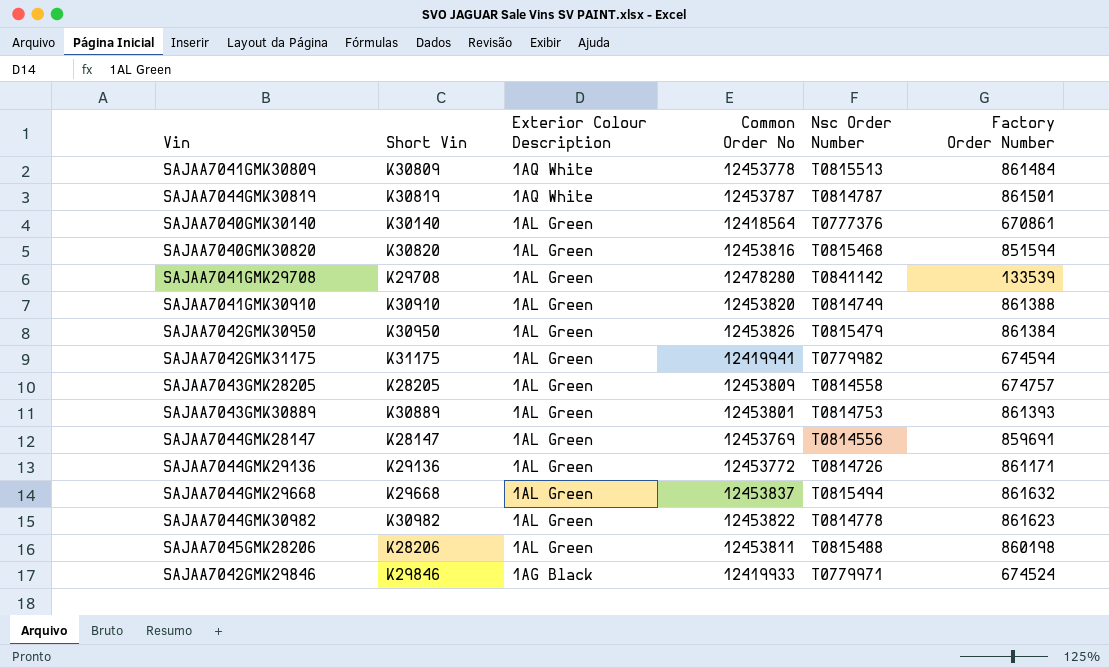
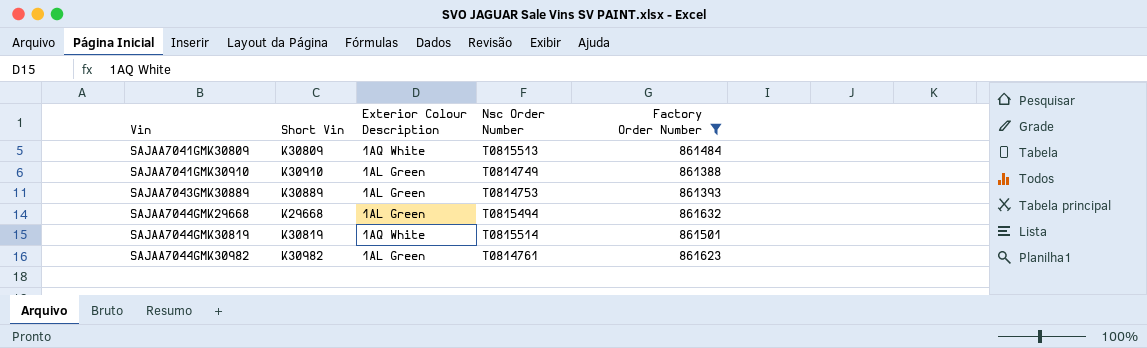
filter: none -> Factory Order Number >= 861388
row order: Exterior Colour Description descending -> Vin ascending
column Common Order No | position: 4 -> none
SAJAA7044GMK30819 | Nsc Order Number: T0814787 -> T0815514
SAJAA7044GMK30982 | Nsc Order Number: T0814778 -> T0814761

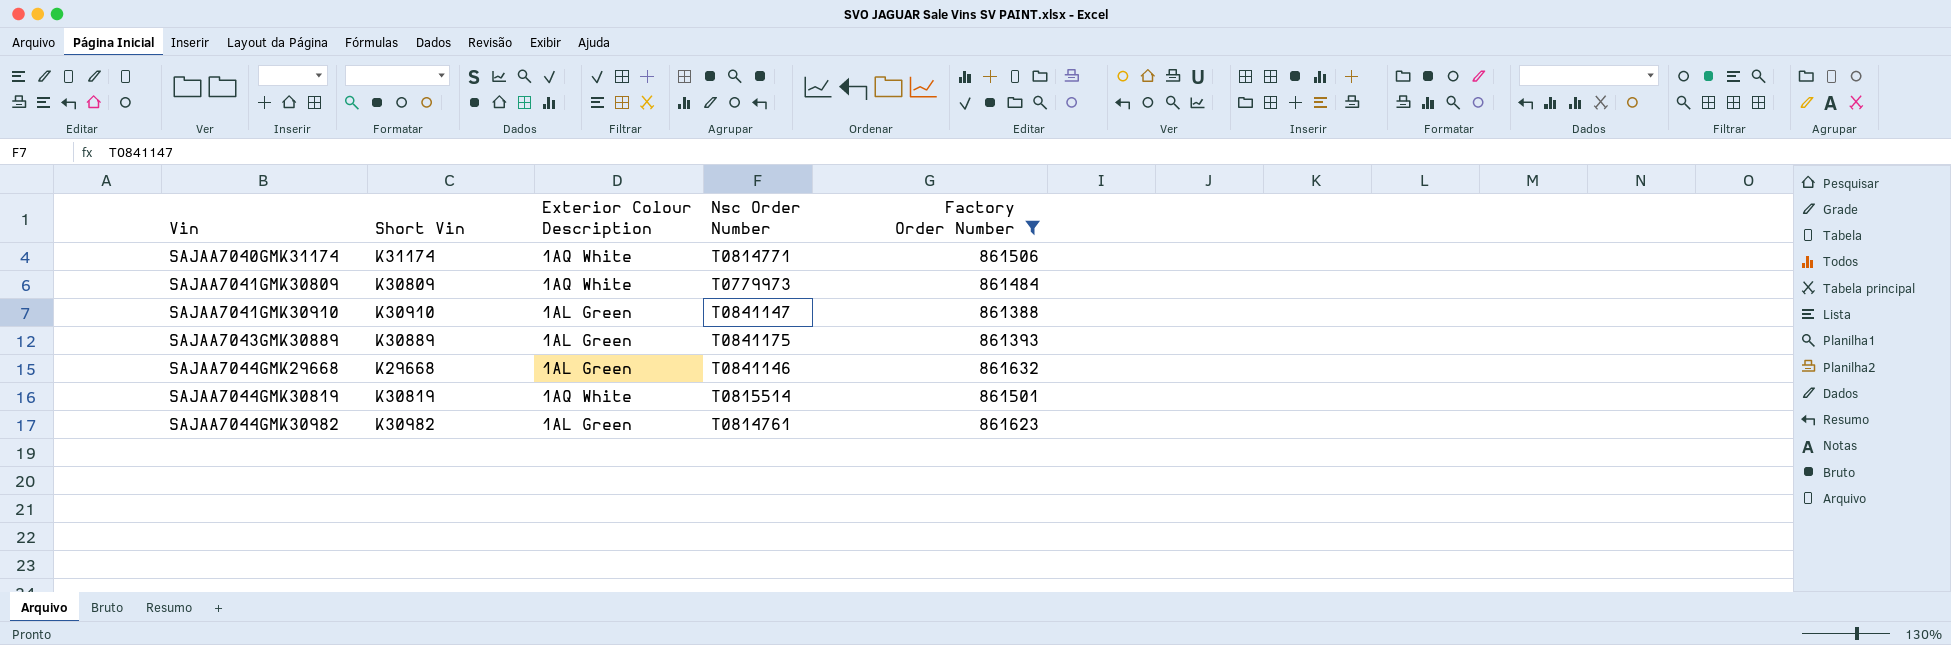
row SAJAA7040GMK31174: none -> K31174 | 1AQ White | T0814771 | 861506
SAJAA7041GMK30809 | Nsc Order Number: T0815513 -> T0779973
SAJAA7041GMK30910 | Nsc Order Number: T0814749 -> T0841147
SAJAA7043GMK30889 | Nsc Order Number: T0814753 -> T0841175
SAJAA7044GMK29668 | Nsc Order Number: T0815494 -> T0841146

